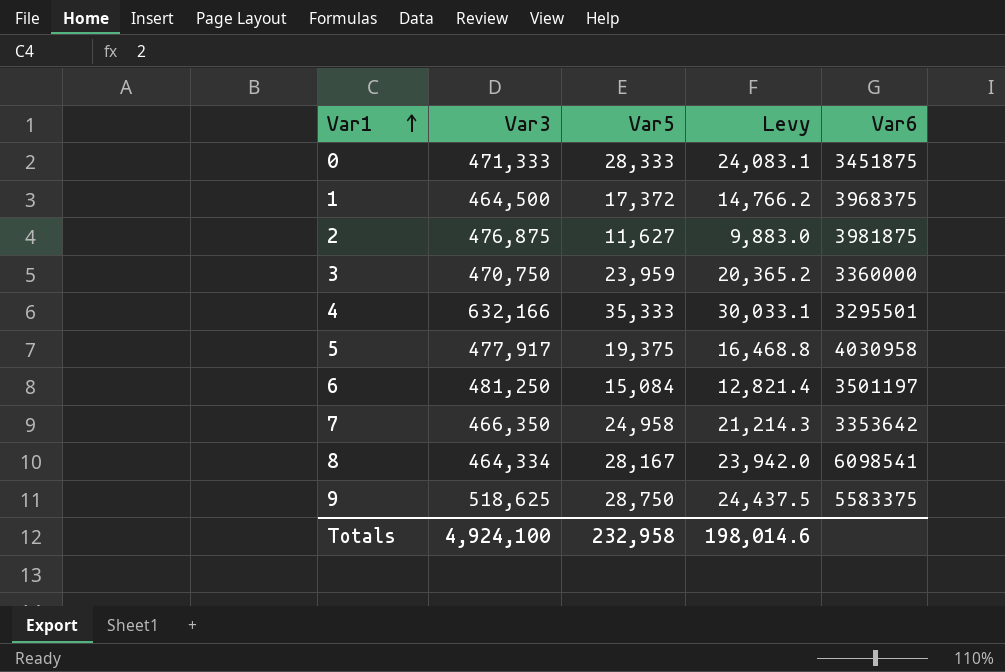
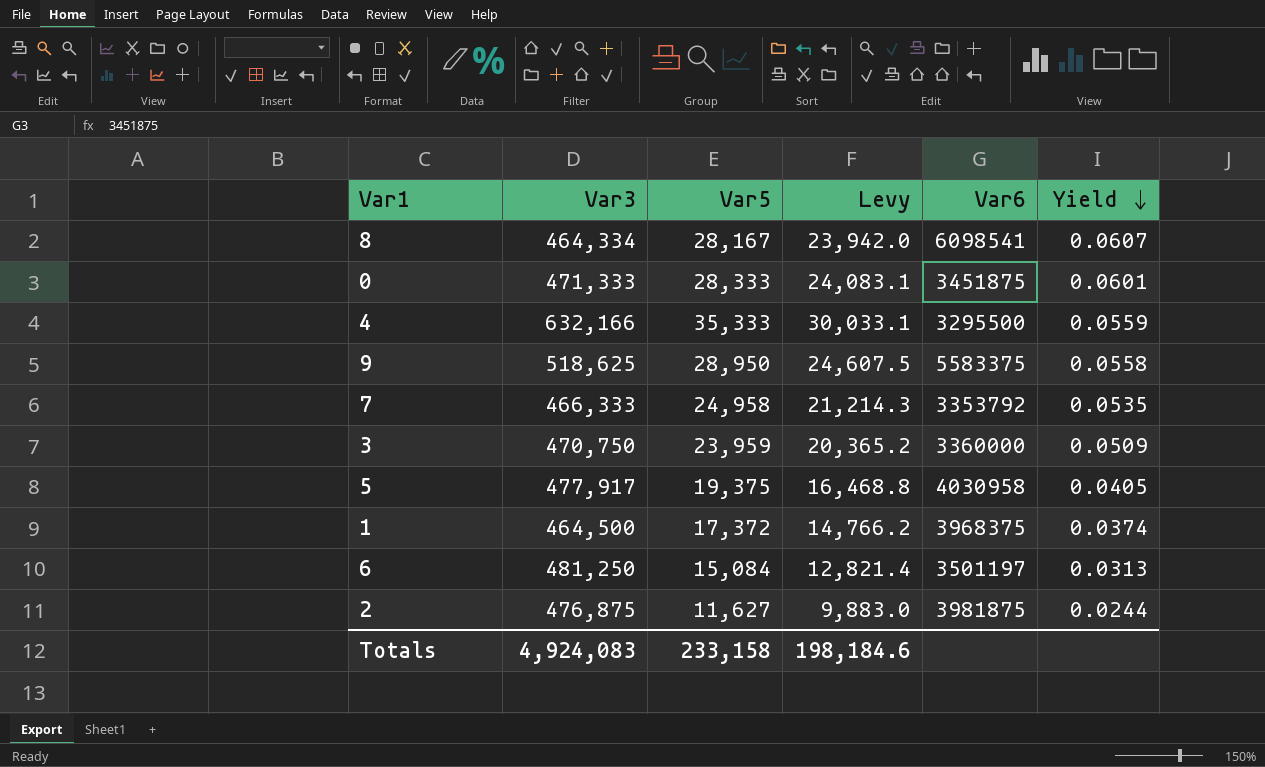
row order: Var1 ascending -> Yield descending
column Yield | formula: none -> [Var5] / [Var3]
4 | Var6: 3295501 -> 3295500
9 | Var5: 28,750 -> 28,950
9 | Levy: 24,437.5 -> 24,607.5
7 | Var3: 466,350 -> 466,333
7 | Var6: 3353642 -> 3353792
Totals | Var3: 4,924,100 -> 4,924,083
Totals | Var5: 232,958 -> 233,158
Totals | Levy: 198,014.6 -> 198,184.6

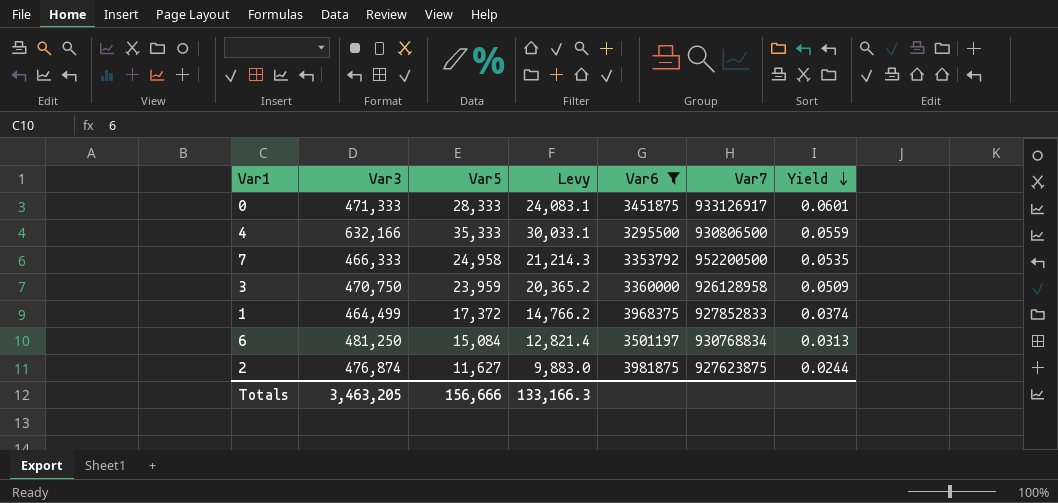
filter: none -> Var6 <= 3981875
column Var7 | position: none -> 6
1 | Var3: 464,500 -> 464,499
2 | Var3: 476,875 -> 476,874
Totals | Var3: 4,924,083 -> 3,463,205
Totals | Var5: 233,158 -> 156,666
Totals | Levy: 198,184.6 -> 133,166.3

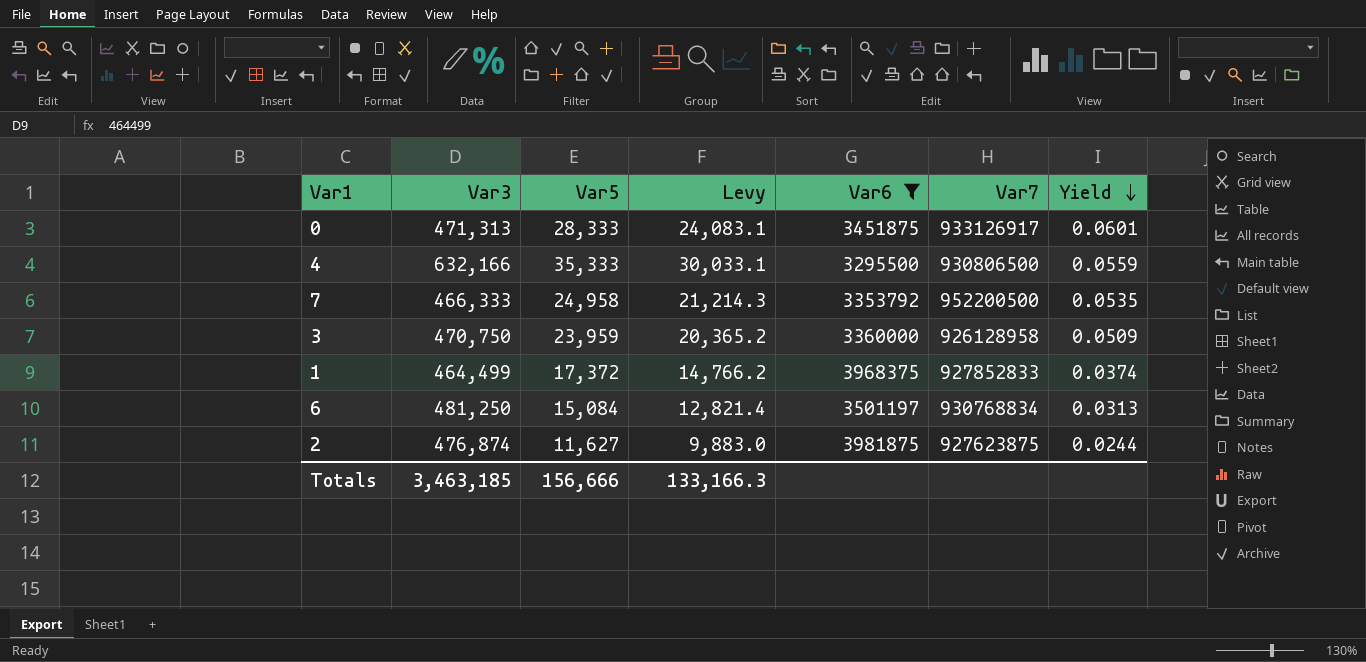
0 | Var3: 471,333 -> 471,313
Totals | Var3: 3,463,205 -> 3,463,185

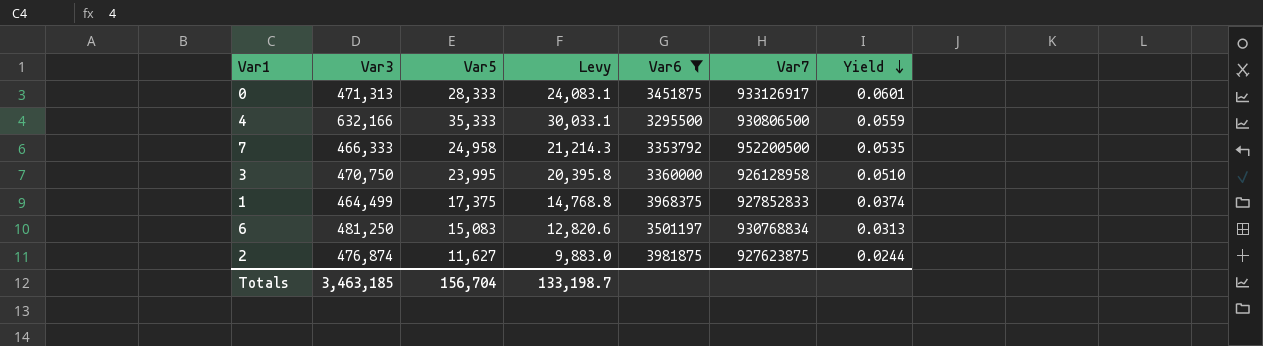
3 | Var5: 23,959 -> 23,995
3 | Levy: 20,365.2 -> 20,395.8
3 | Yield: 0.0509 -> 0.0510
1 | Var5: 17,372 -> 17,375
1 | Levy: 14,766.2 -> 14,768.8
6 | Var5: 15,084 -> 15,083
6 | Levy: 12,821.4 -> 12,820.6
Totals | Var5: 156,666 -> 156,704
Totals | Levy: 133,166.3 -> 133,198.7

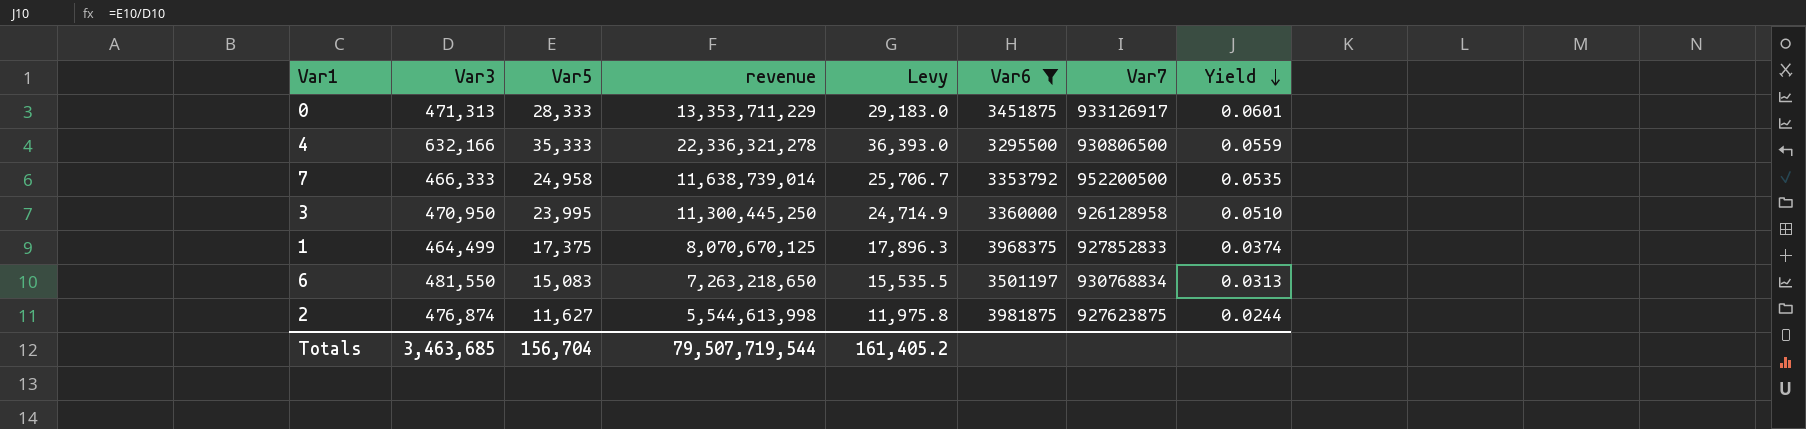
column revenue | formula: none -> [Var3] * [Var5]
column Levy | formula: [Var5] * 0.85 -> [Var5] * 1.03
3 | Var3: 470,750 -> 470,950
6 | Var3: 481,250 -> 481,550
Totals | Var3: 3,463,185 -> 3,463,685
Totals | Levy: 133,198.7 -> 161,405.2

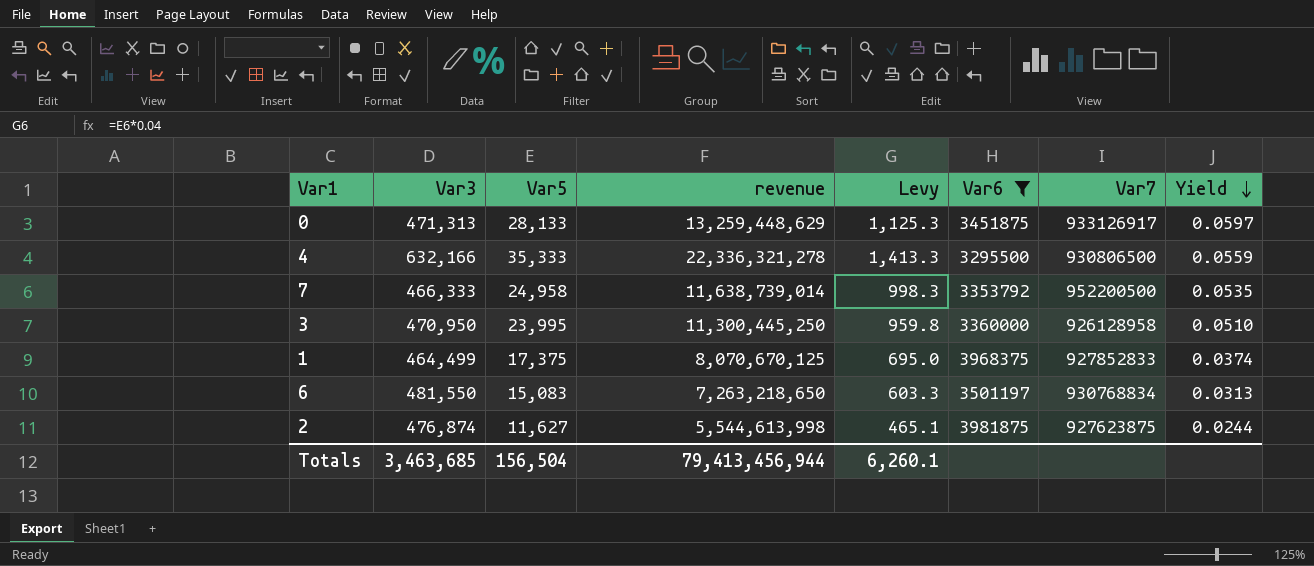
column Levy | formula: [Var5] * 1.03 -> [Var5] * 0.04
0 | Var5: 28,333 -> 28,133
0 | revenue: 13,353,711,229 -> 13,259,448,629
0 | Yield: 0.0601 -> 0.0597
Totals | Var5: 156,704 -> 156,504
Totals | revenue: 79,507,719,544 -> 79,413,456,944
Totals | Levy: 161,405.2 -> 6,260.1

